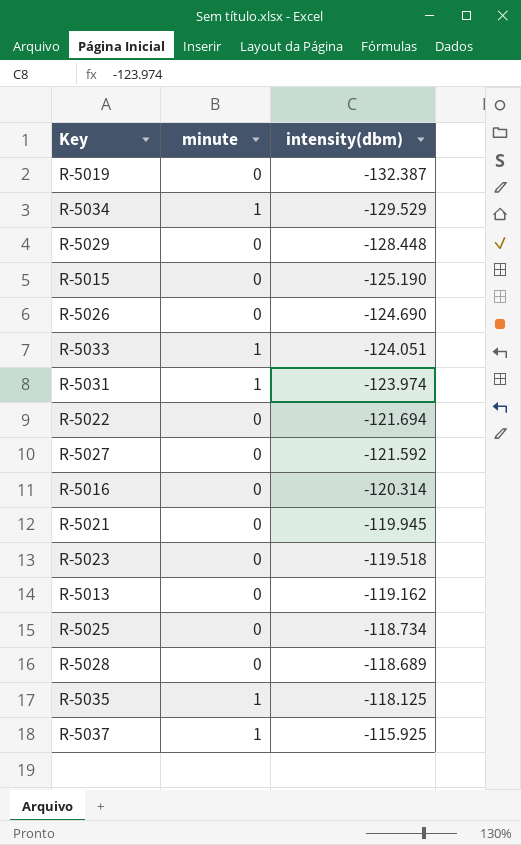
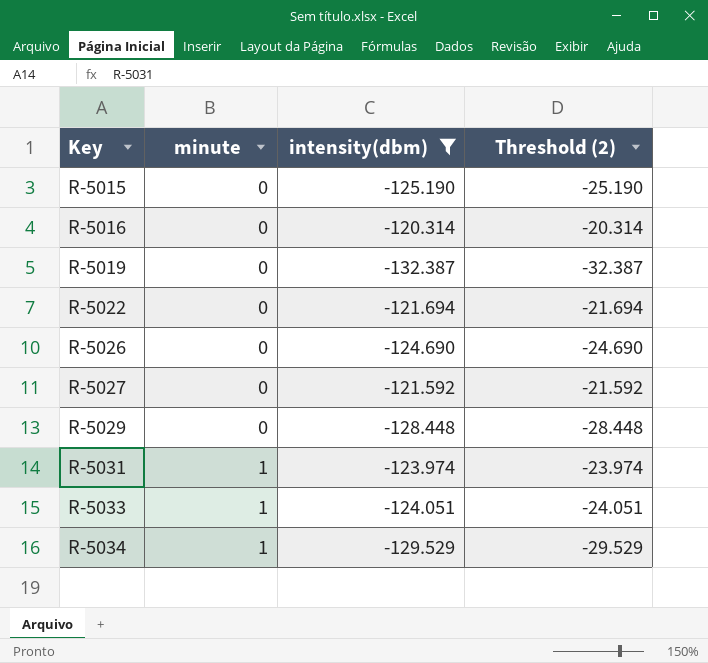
filter: none -> intensity(dbm) <= -120.314
row order: intensity(dbm) ascending -> Key ascending
column Threshold (2) | formula: none -> [intensity(dbm)] + 100

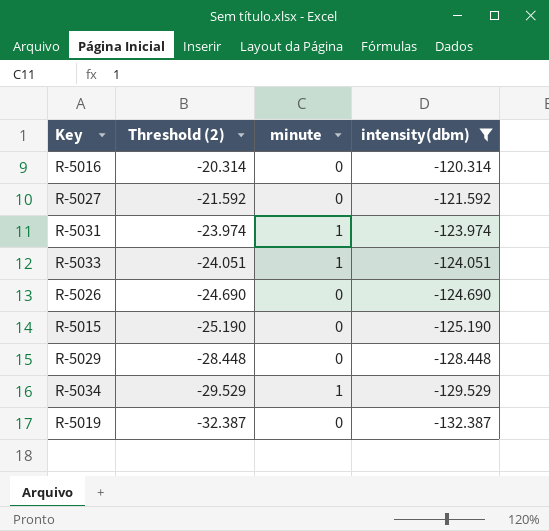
row order: Key ascending -> Threshold (2) descending
column Threshold (2) | position: 4 -> 2
row R-5022: 0 | -121.694 | -21.694 -> none

